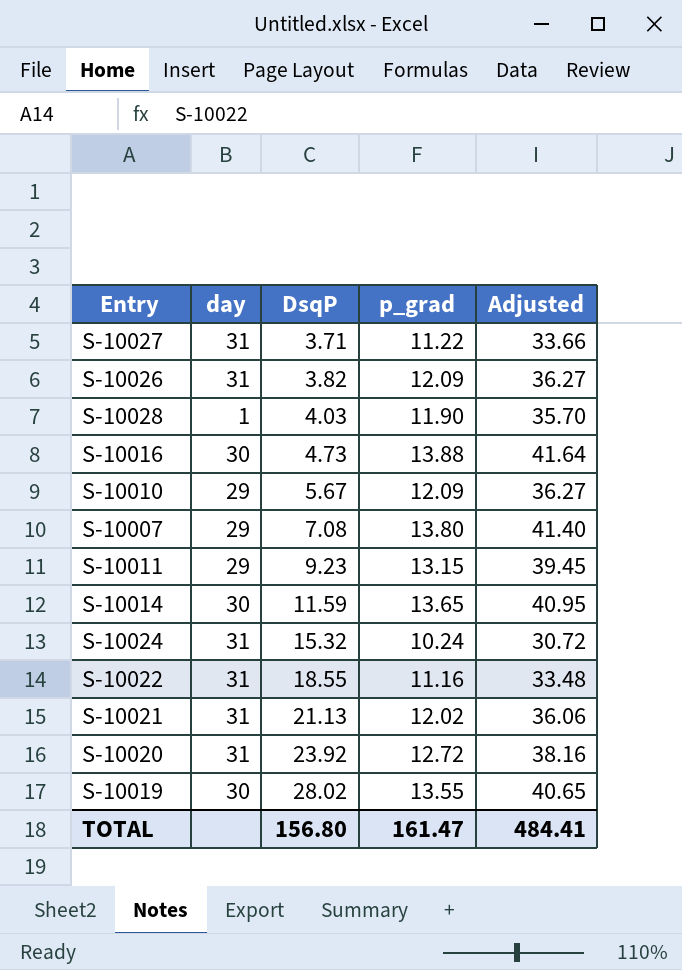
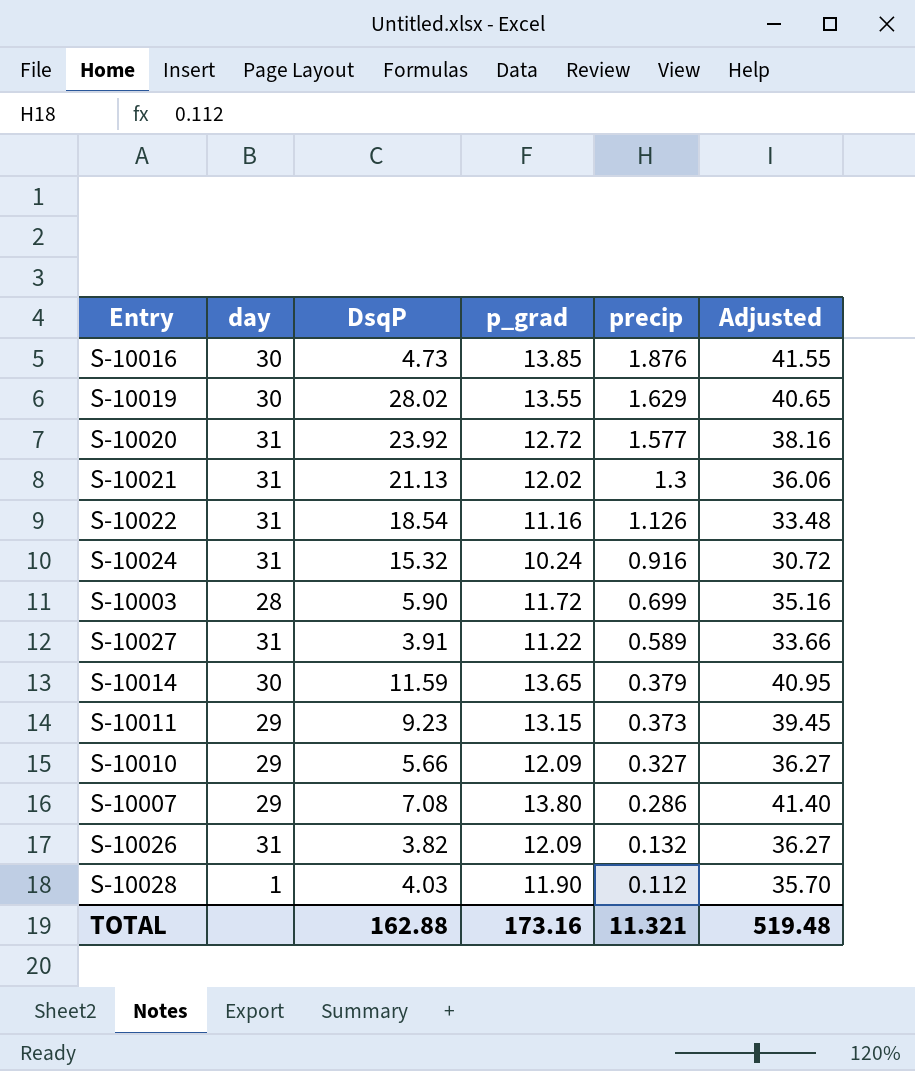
row order: DsqP ascending -> precip descending
column precip | position: none -> 5
S-10016 | p_grad: 13.88 -> 13.85
S-10016 | Adjusted: 41.64 -> 41.55
S-10022 | DsqP: 18.55 -> 18.54
row S-10003: none -> 28 | 5.90 | 11.72 | 0.699 | 35.16
S-10027 | DsqP: 3.71 -> 3.91
S-10010 | DsqP: 5.67 -> 5.66
TOTAL | DsqP: 156.80 -> 162.88
TOTAL | p_grad: 161.47 -> 173.16
TOTAL | Adjusted: 484.41 -> 519.48

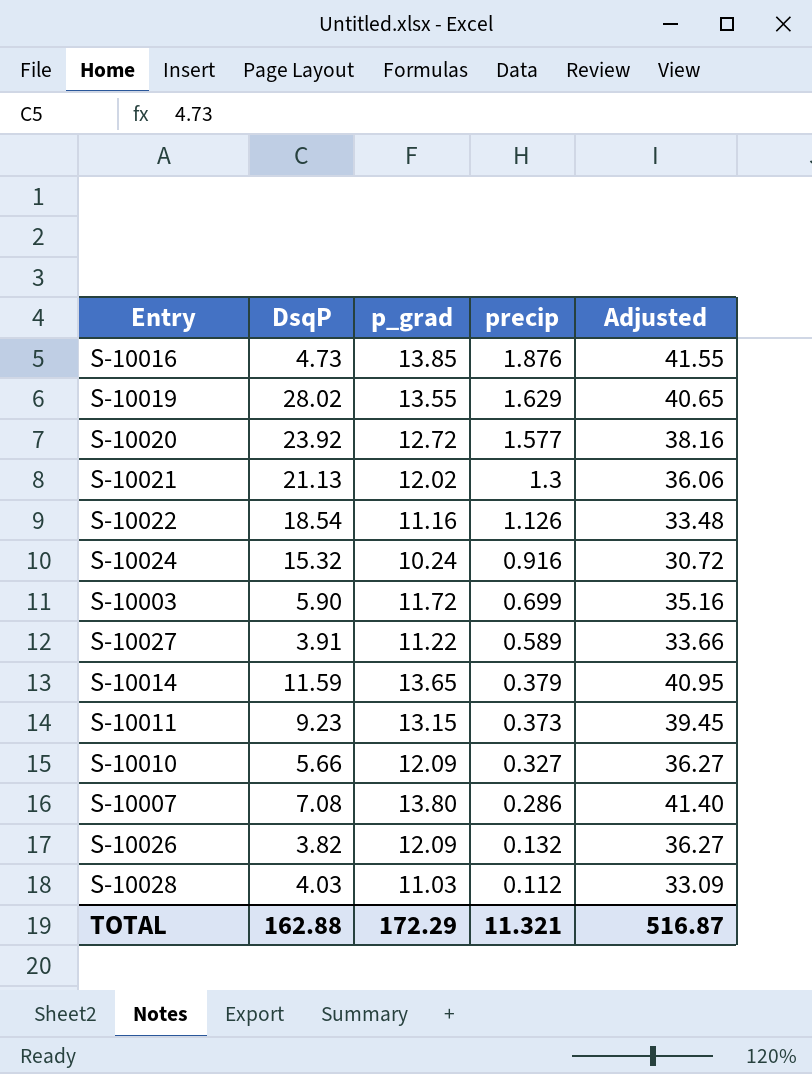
column day | position: 2 -> none
S-10028 | p_grad: 11.90 -> 11.03
S-10028 | Adjusted: 35.70 -> 33.09
TOTAL | p_grad: 173.16 -> 172.29
TOTAL | Adjusted: 519.48 -> 516.87

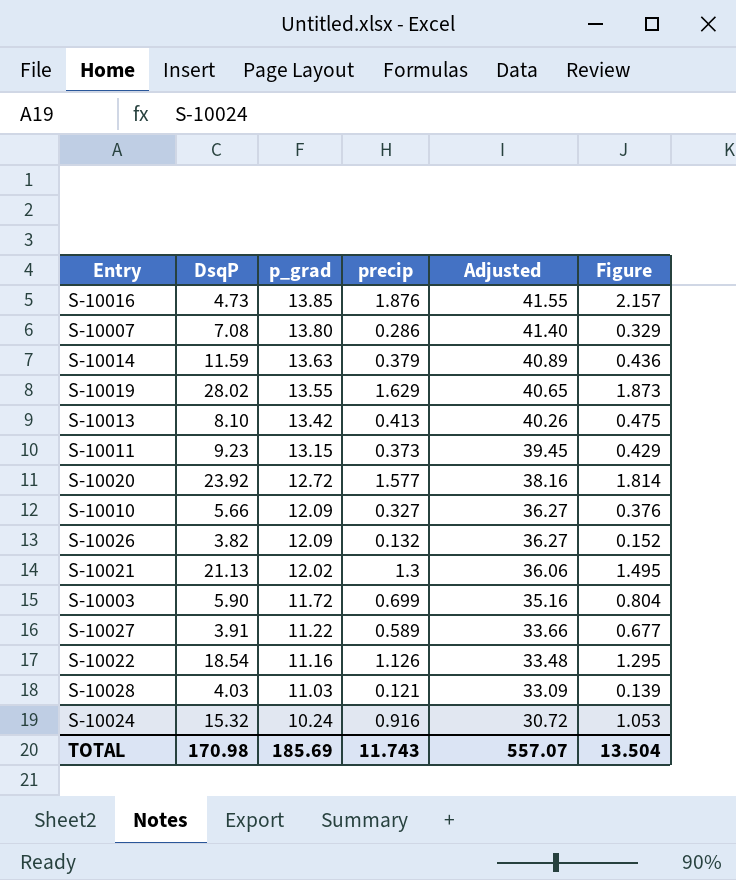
row order: precip descending -> p_grad descending
column Figure | formula: none -> [precip] * 1.15
S-10014 | p_grad: 13.65 -> 13.63
S-10014 | Adjusted: 40.95 -> 40.89
row S-10013: none -> 8.10 | 13.42 | 0.413 | 40.26 | 0.475
S-10028 | precip: 0.112 -> 0.121
TOTAL | DsqP: 162.88 -> 170.98
TOTAL | p_grad: 172.29 -> 185.69
TOTAL | precip: 11.321 -> 11.743
TOTAL | Adjusted: 516.87 -> 557.07

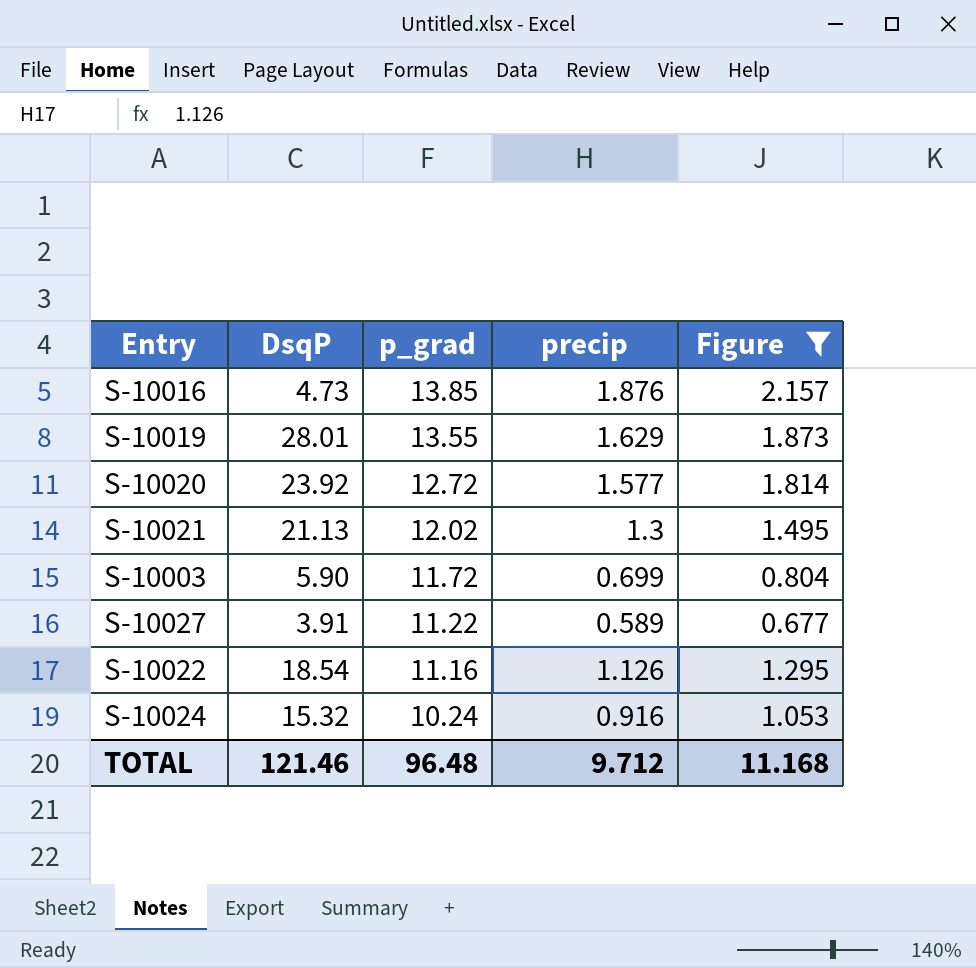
filter: none -> Figure >= 0.677
column Adjusted | formula: [p_grad] * 3 -> none
S-10019 | DsqP: 28.02 -> 28.01
TOTAL | DsqP: 170.98 -> 121.46
TOTAL | p_grad: 185.69 -> 96.48
TOTAL | precip: 11.743 -> 9.712
TOTAL | Figure: 13.504 -> 11.168

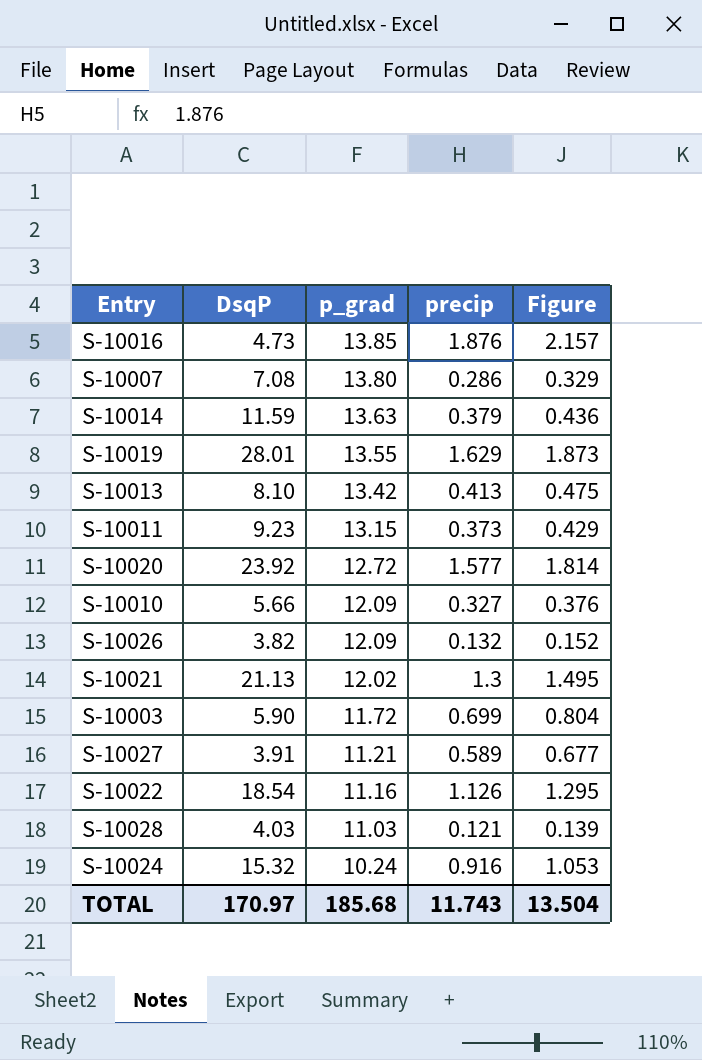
filter: Figure >= 0.677 -> none
S-10027 | p_grad: 11.22 -> 11.21
TOTAL | DsqP: 121.46 -> 170.97
TOTAL | p_grad: 96.48 -> 185.68
TOTAL | precip: 9.712 -> 11.743
TOTAL | Figure: 11.168 -> 13.504

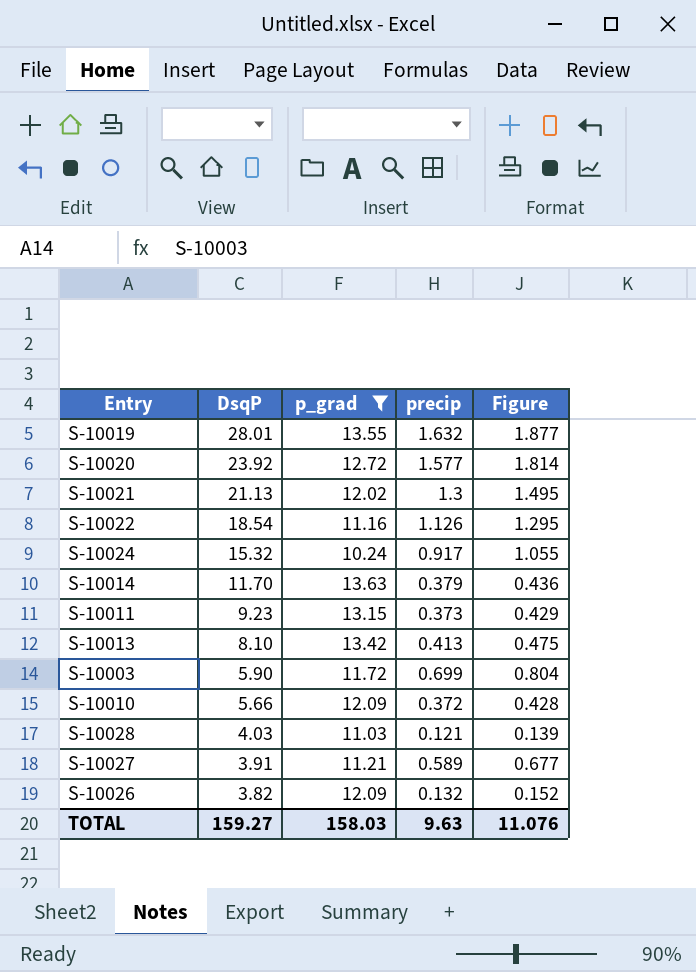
filter: none -> p_grad <= 13.63
row order: p_grad descending -> DsqP descending
S-10019 | precip: 1.629 -> 1.632
S-10019 | Figure: 1.873 -> 1.877
S-10024 | precip: 0.916 -> 0.917
S-10024 | Figure: 1.053 -> 1.055
S-10014 | DsqP: 11.59 -> 11.70
S-10010 | precip: 0.327 -> 0.372
S-10010 | Figure: 0.376 -> 0.428
TOTAL | DsqP: 170.97 -> 159.27
TOTAL | p_grad: 185.68 -> 158.03
TOTAL | precip: 11.743 -> 9.63
TOTAL | Figure: 13.504 -> 11.076

